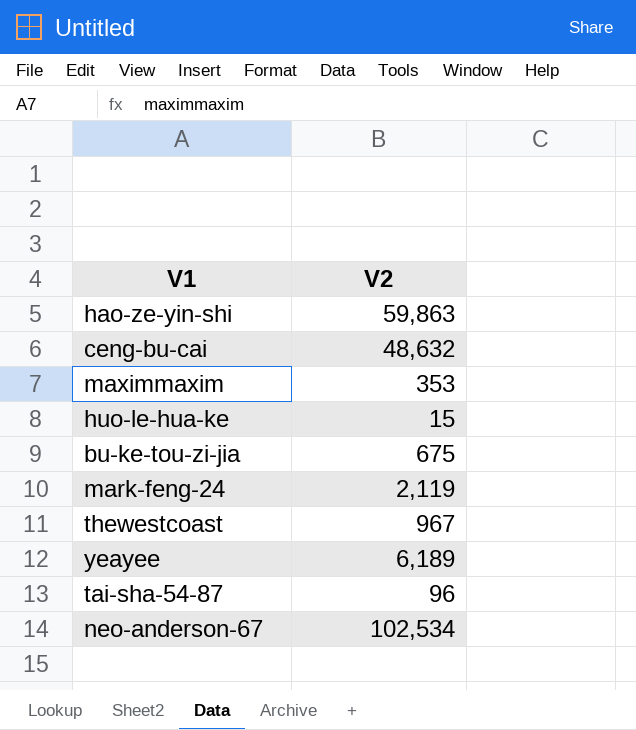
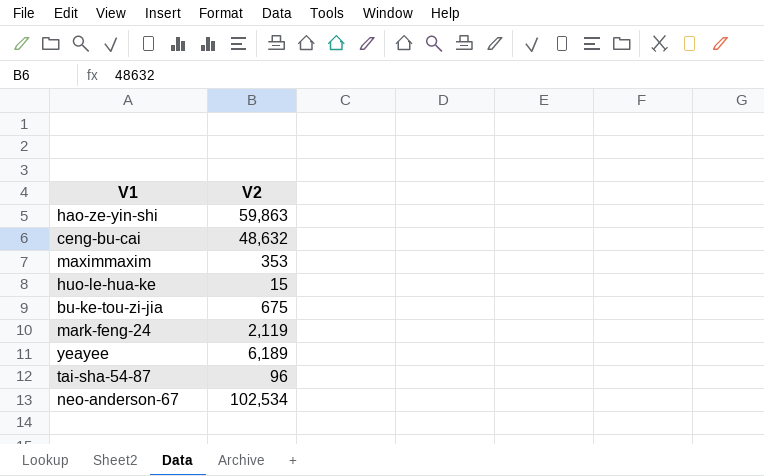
row thewestcoast: 967 -> none

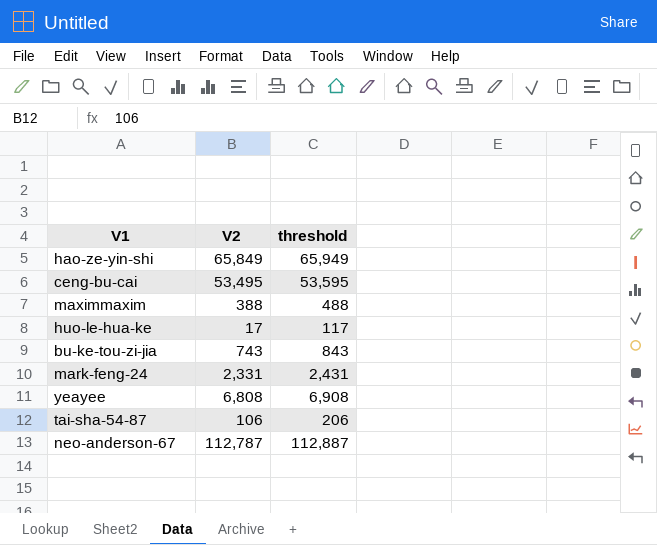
column threshold | formula: none -> [V2] + 100
hao-ze-yin-shi | V2: 59,863 -> 65,849
ceng-bu-cai | V2: 48,632 -> 53,495
maximmaxim | V2: 353 -> 388
huo-le-hua-ke | V2: 15 -> 17
bu-ke-tou-zi-jia | V2: 675 -> 743
mark-feng-24 | V2: 2,119 -> 2,331
yeayee | V2: 6,189 -> 6,808
tai-sha-54-87 | V2: 96 -> 106
neo-anderson-67 | V2: 102,534 -> 112,787

